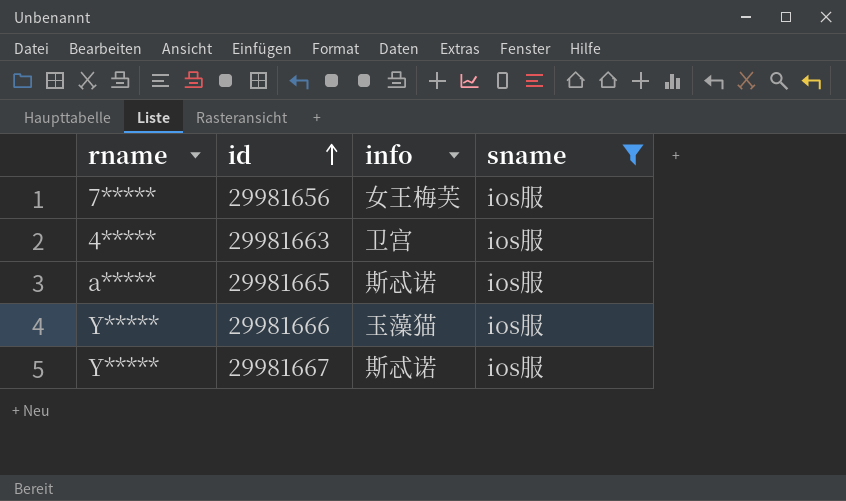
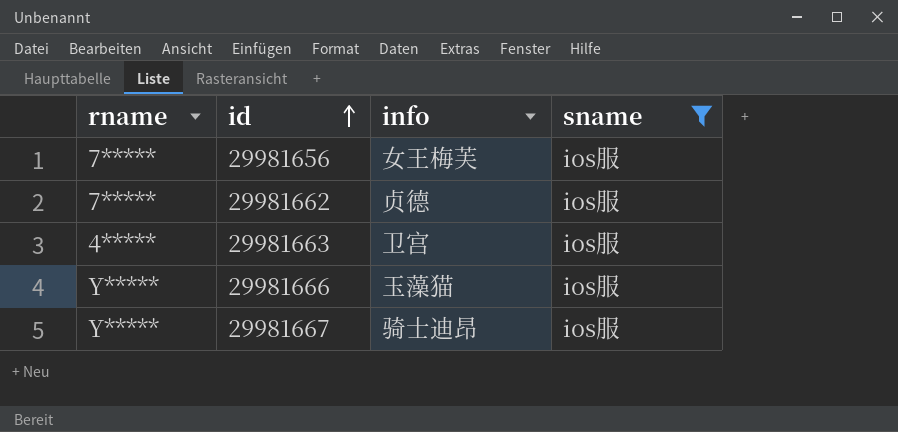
row 29981665: a***** | 斯忒诺 | ios服 -> none
row 29981662: none -> 7***** | 贞德 | ios服
29981667 | info: 斯忒诺 -> 骑士迪昂

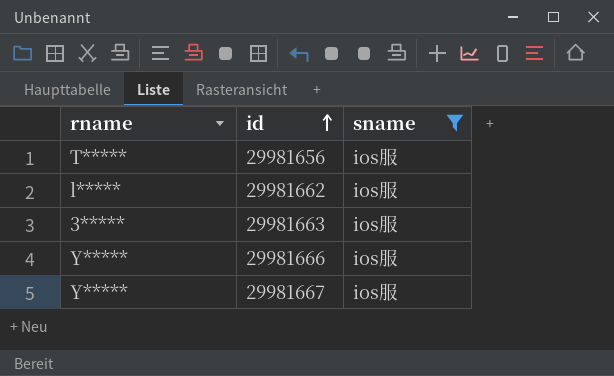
column info | position: 3 -> none
29981656 | rname: 7***** -> T*****
29981662 | rname: 7***** -> l*****
29981663 | rname: 4***** -> 3*****

